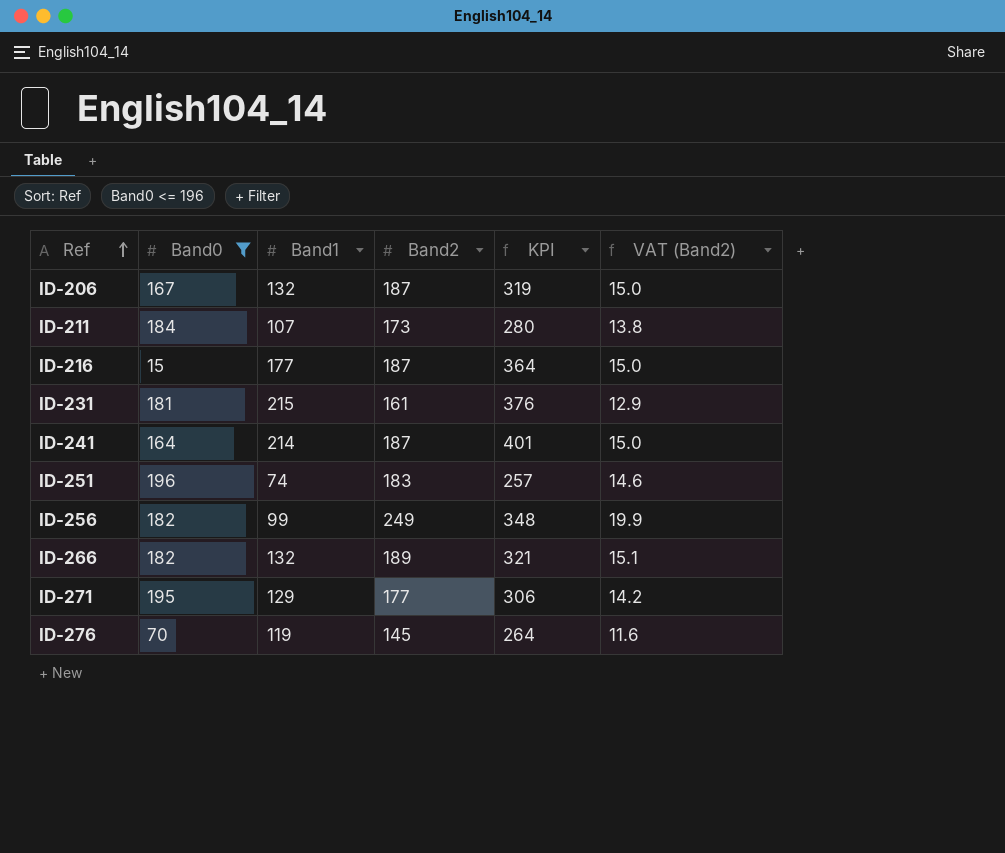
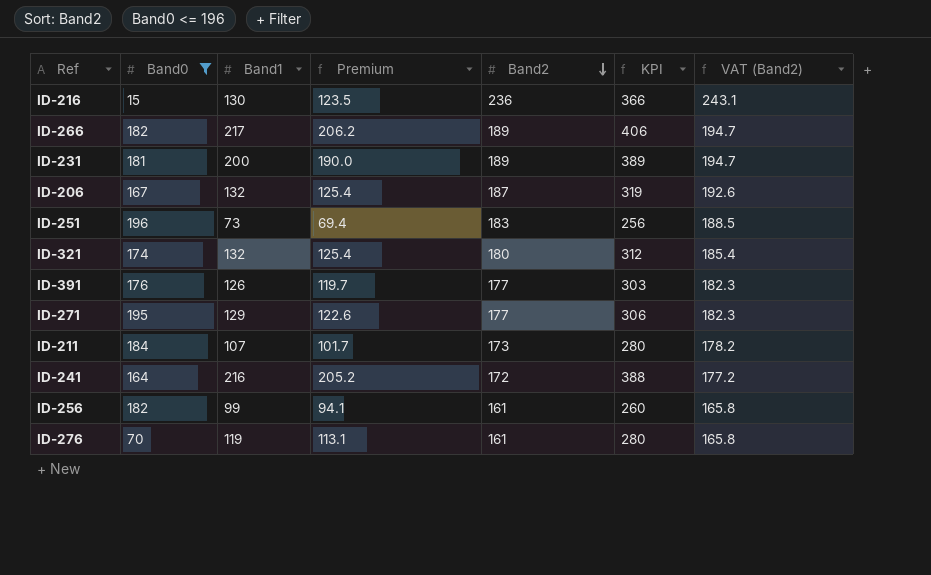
row order: Ref ascending -> Band2 descending
column Premium | formula: none -> [Band1] * 0.95
column VAT (Band2) | formula: [Band2] * 0.08 -> [Band2] * 1.03
ID-216 | Band1: 177 -> 130
ID-216 | Band2: 187 -> 236
ID-216 | KPI: 364 -> 366
ID-266 | Band1: 132 -> 217
ID-266 | KPI: 321 -> 406
ID-231 | Band1: 215 -> 200
ID-231 | Band2: 161 -> 189
ID-231 | KPI: 376 -> 389
ID-251 | Band1: 74 -> 73
ID-251 | KPI: 257 -> 256
row ID-321: none -> 174 | 132 | 125.4 | 180 | 312 | 185.4
row ID-391: none -> 176 | 126 | 119.7 | 177 | 303 | 182.3
ID-241 | Band1: 214 -> 216
ID-241 | Band2: 187 -> 172
ID-241 | KPI: 401 -> 388
ID-256 | Band2: 249 -> 161
ID-256 | KPI: 348 -> 260
ID-276 | Band2: 145 -> 161
ID-276 | KPI: 264 -> 280

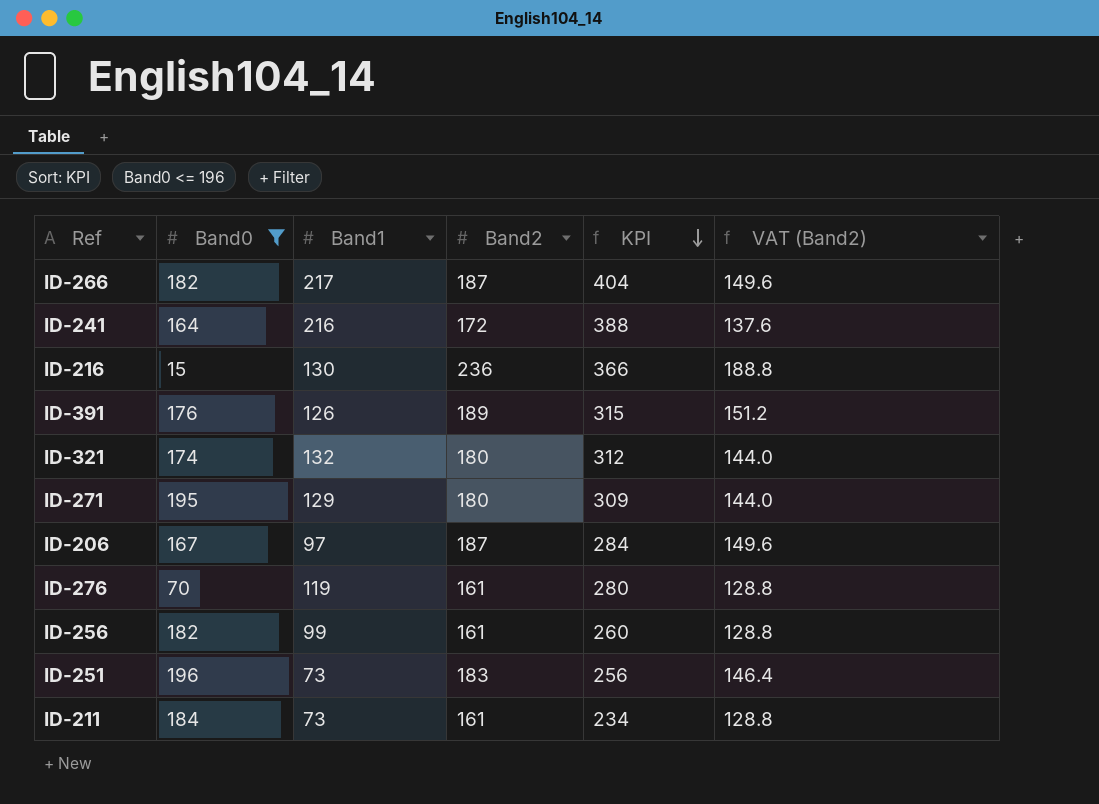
row order: Band2 descending -> KPI descending
column Premium | formula: [Band1] * 0.95 -> none
column VAT (Band2) | formula: [Band2] * 1.03 -> [Band2] * 0.8
row ID-231: 181 | 200 | 190.0 | 189 | 389 | 194.7 -> none
ID-266 | Band2: 189 -> 187
ID-266 | KPI: 406 -> 404
ID-391 | Band2: 177 -> 189
ID-391 | KPI: 303 -> 315
ID-271 | Band2: 177 -> 180
ID-271 | KPI: 306 -> 309
ID-206 | Band1: 132 -> 97
ID-206 | KPI: 319 -> 284
ID-211 | Band1: 107 -> 73
ID-211 | Band2: 173 -> 161
ID-211 | KPI: 280 -> 234

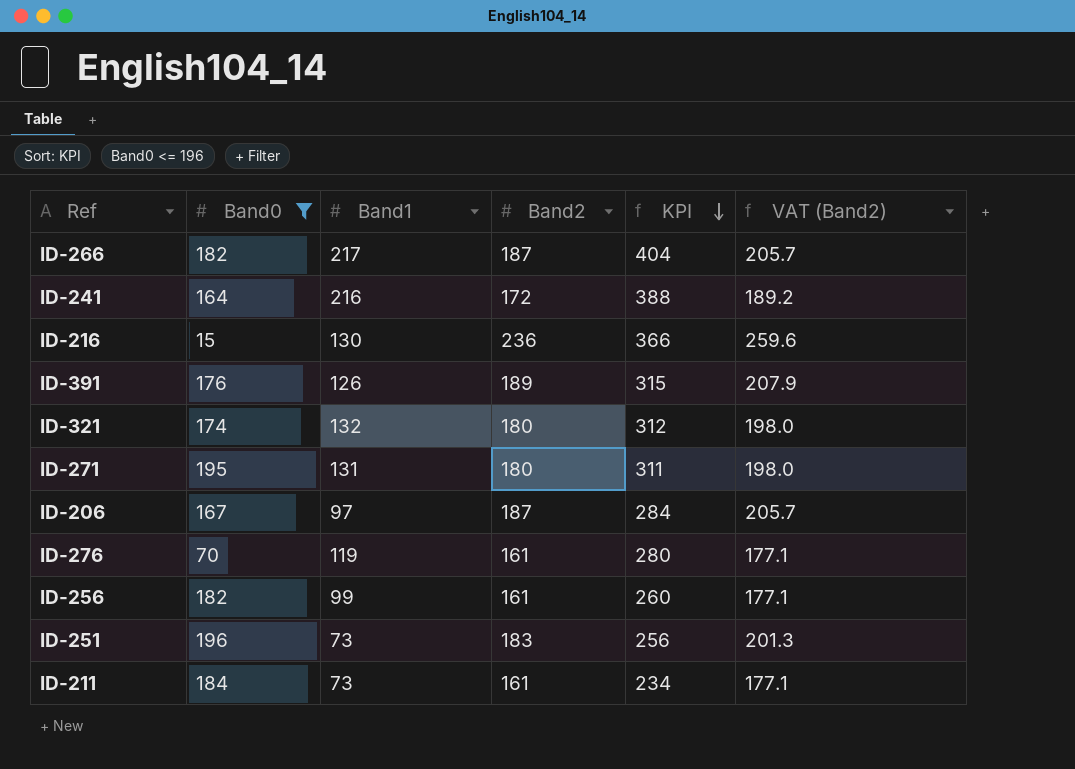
column VAT (Band2) | formula: [Band2] * 0.8 -> [Band2] * 1.1
ID-271 | Band1: 129 -> 131
ID-271 | KPI: 309 -> 311

